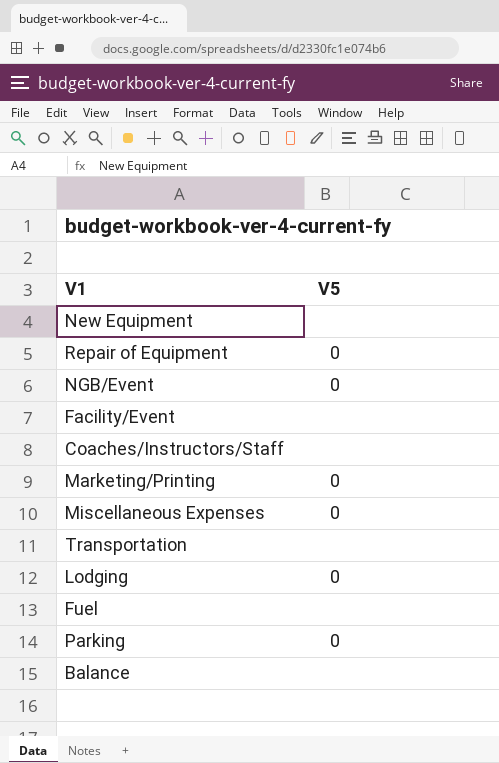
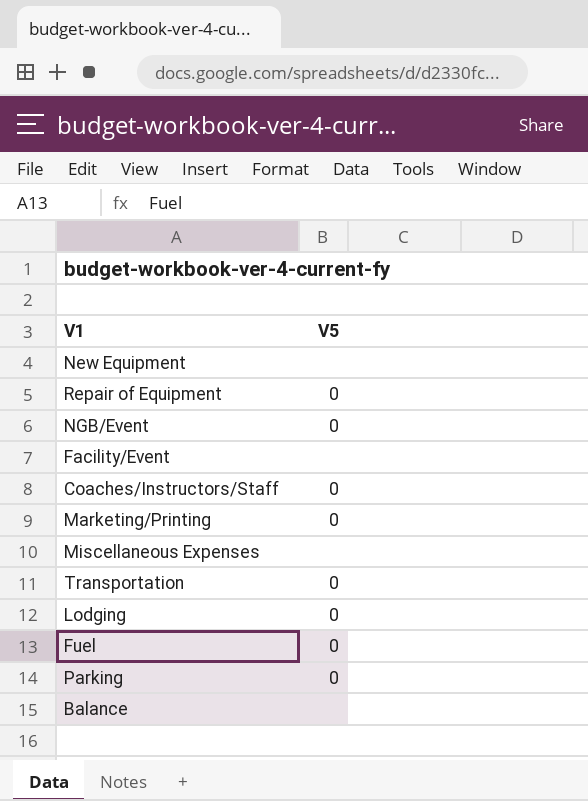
Coaches/Instructors/Staff | V5: none -> 0
Miscellaneous Expenses | V5: 0 -> none
Transportation | V5: none -> 0
Fuel | V5: none -> 0

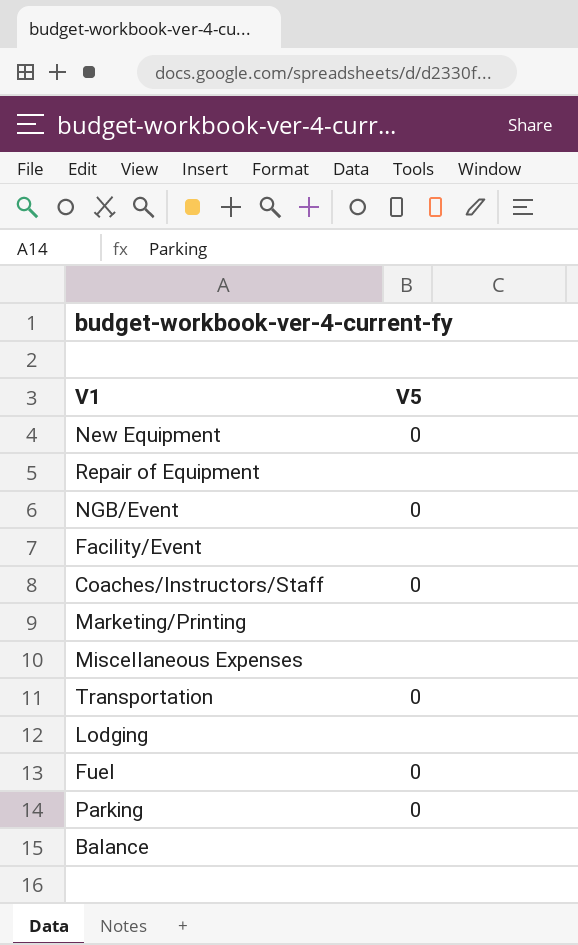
New Equipment | V5: none -> 0
Repair of Equipment | V5: 0 -> none
Marketing/Printing | V5: 0 -> none
Lodging | V5: 0 -> none

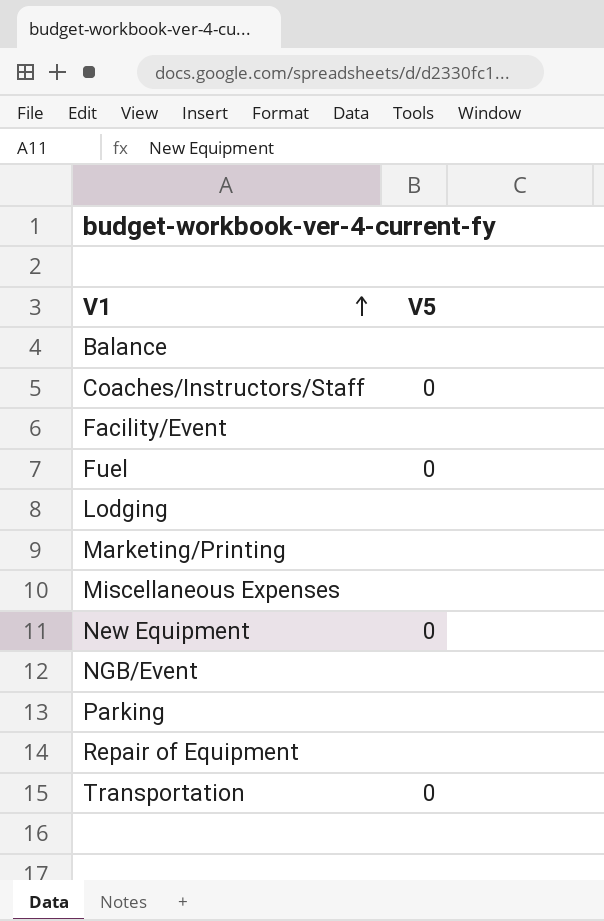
row order: none -> V1 ascending
NGB/Event | V5: 0 -> none
Parking | V5: 0 -> none

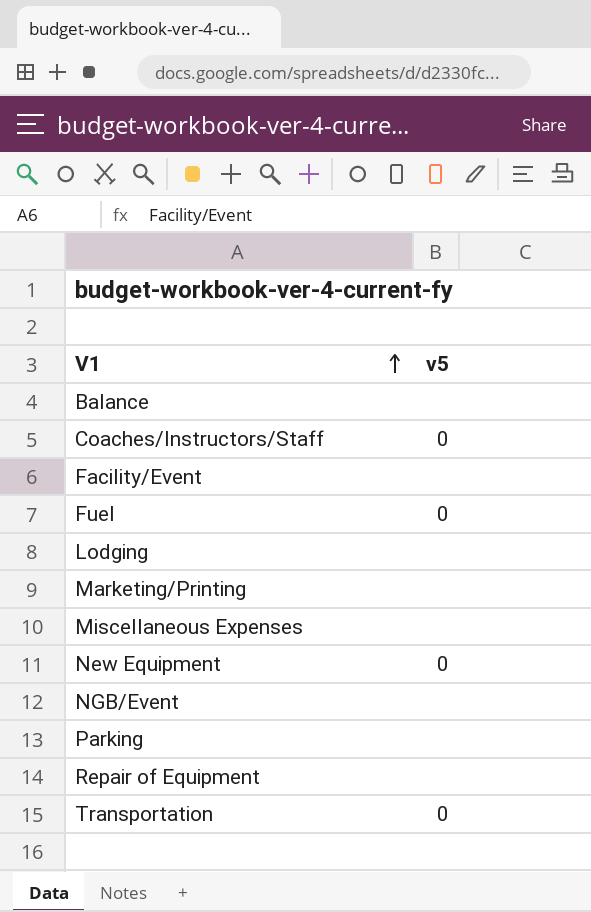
column name: V5 -> v5

